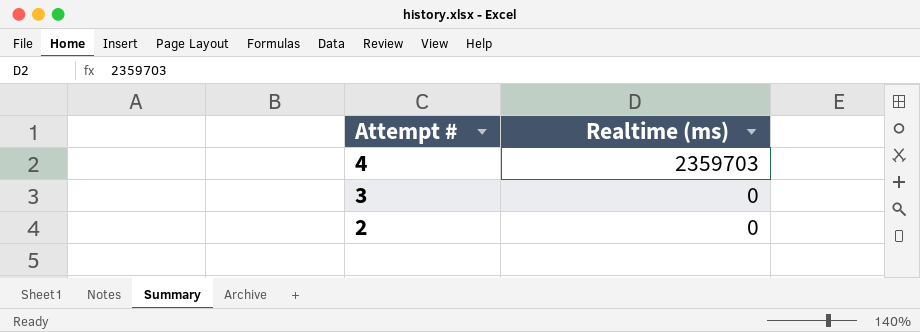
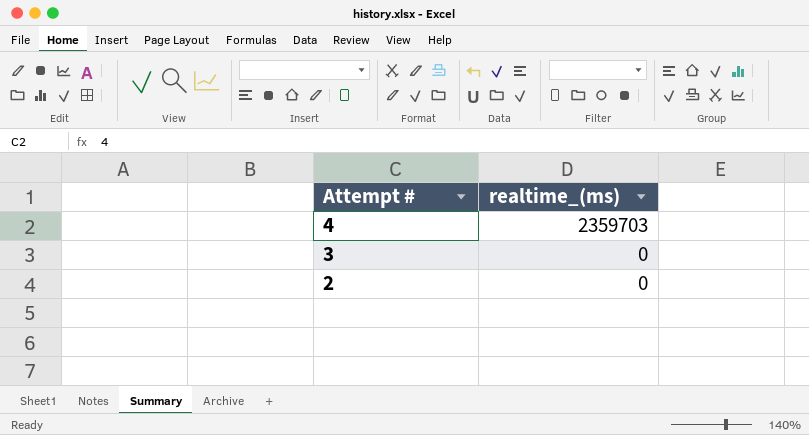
column name: Realtime (ms) -> realtime_(ms)

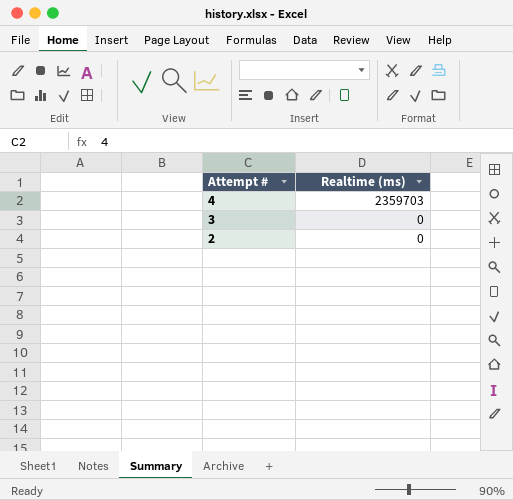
column name: realtime_(ms) -> Realtime (ms)

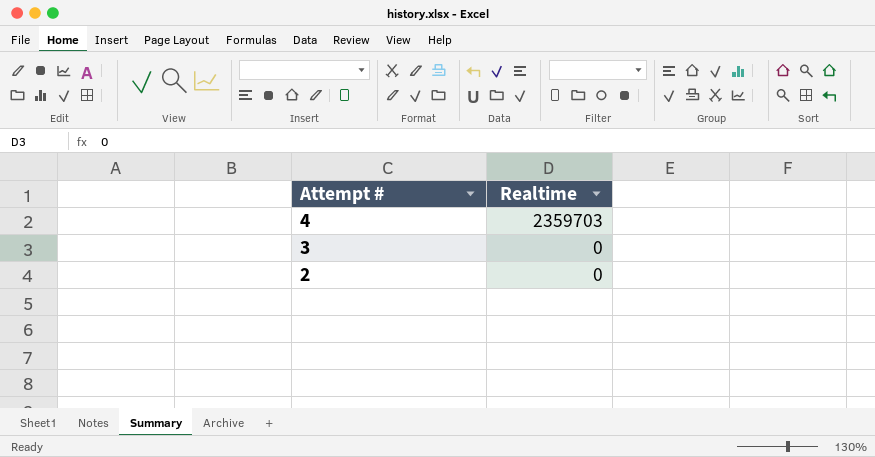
column name: Realtime (ms) -> Realtime

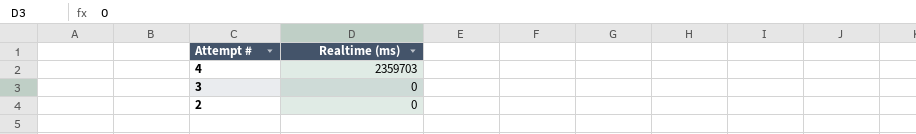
column name: Realtime -> Realtime (ms)

